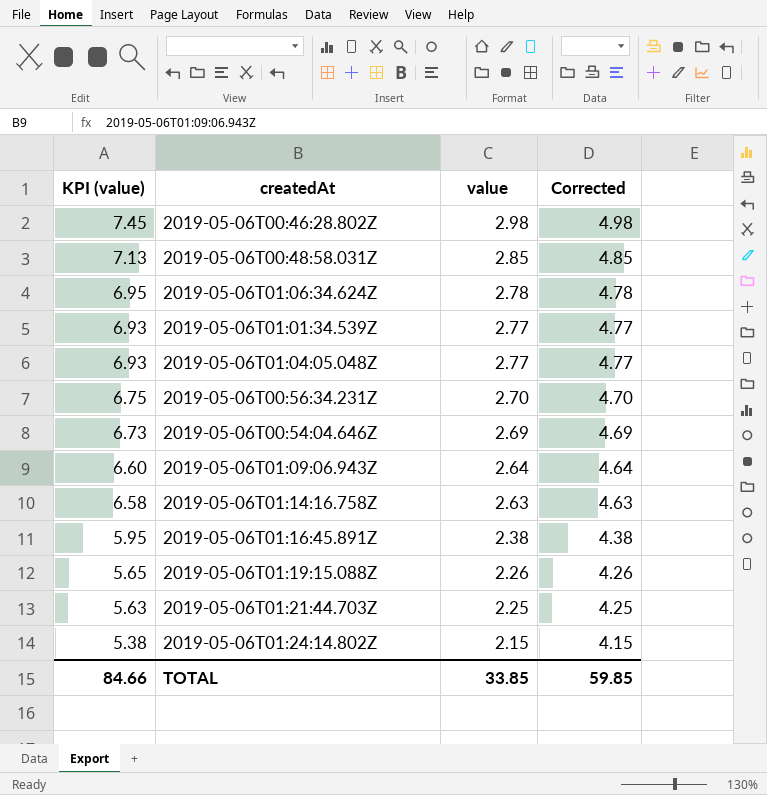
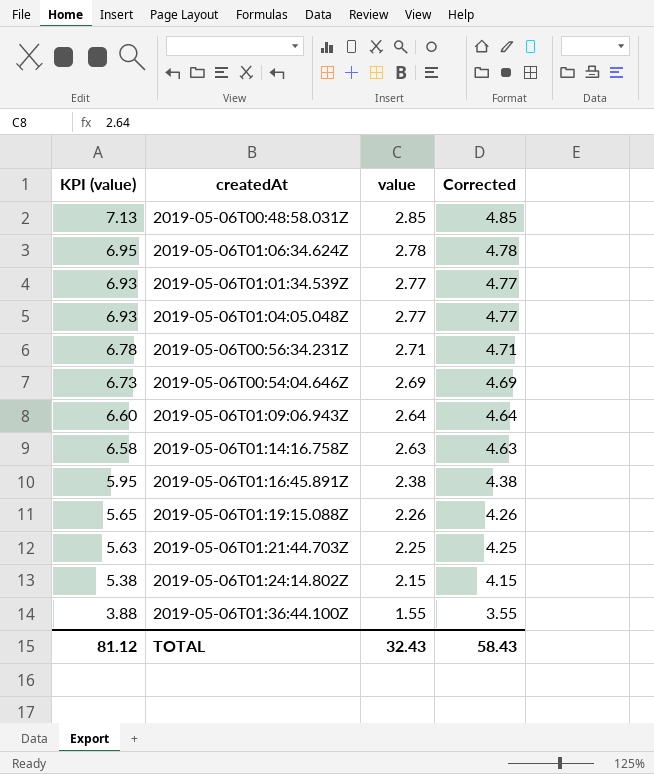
row 2019-05-06T00:46:28.802Z: 7.45 | 2.98 | 4.98 -> none
2019-05-06T00:56:34.231Z | KPI (value): 6.75 -> 6.78
2019-05-06T00:56:34.231Z | value: 2.70 -> 2.71
2019-05-06T00:56:34.231Z | Corrected: 4.70 -> 4.71
row 2019-05-06T01:36:44.100Z: none -> 3.88 | 1.55 | 3.55
TOTAL | KPI (value): 84.66 -> 81.12
TOTAL | value: 33.85 -> 32.43
TOTAL | Corrected: 59.85 -> 58.43

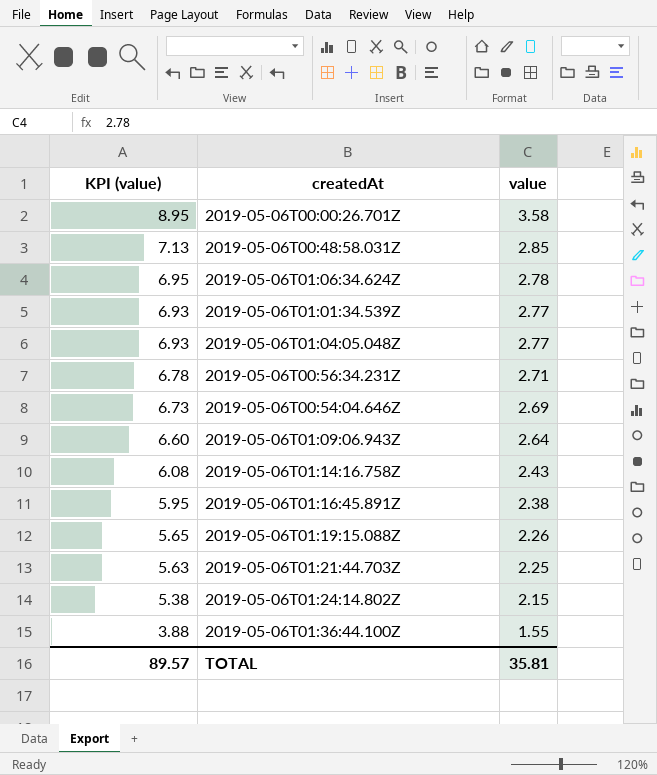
column Corrected | formula: [value] + 2 -> none
row 2019-05-06T00:00:26.701Z: none -> 8.95 | 3.58
2019-05-06T01:14:16.758Z | KPI (value): 6.58 -> 6.08
2019-05-06T01:14:16.758Z | value: 2.63 -> 2.43
TOTAL | KPI (value): 81.12 -> 89.57
TOTAL | value: 32.43 -> 35.81

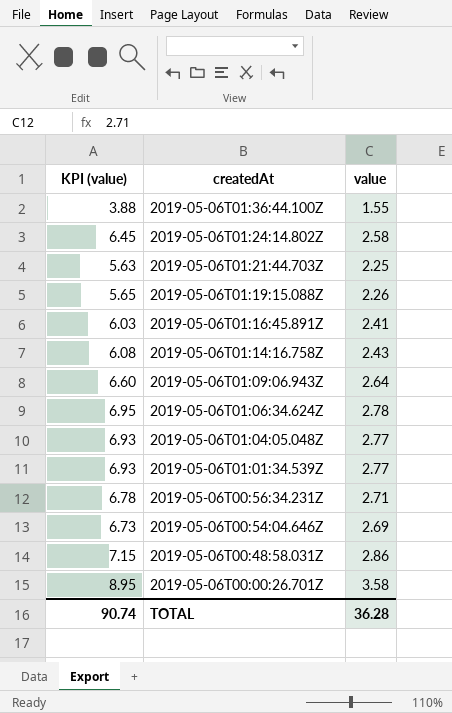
row order: KPI (value) descending -> createdAt descending
2019-05-06T01:24:14.802Z | KPI (value): 5.38 -> 6.45
2019-05-06T01:24:14.802Z | value: 2.15 -> 2.58
2019-05-06T01:16:45.891Z | KPI (value): 5.95 -> 6.03
2019-05-06T01:16:45.891Z | value: 2.38 -> 2.41
2019-05-06T00:48:58.031Z | KPI (value): 7.13 -> 7.15
2019-05-06T00:48:58.031Z | value: 2.85 -> 2.86
TOTAL | KPI (value): 89.57 -> 90.74
TOTAL | value: 35.81 -> 36.28

